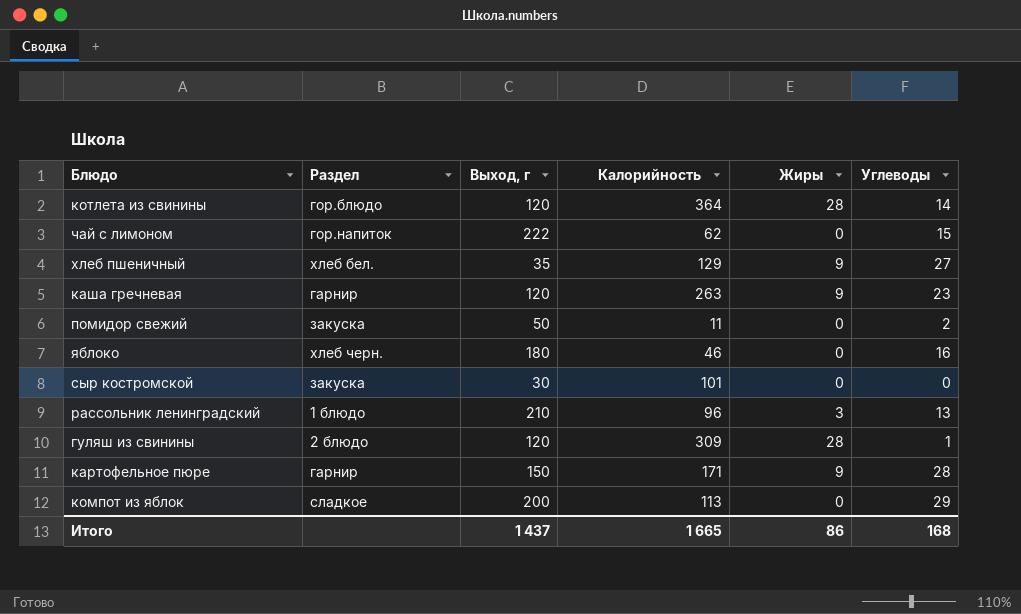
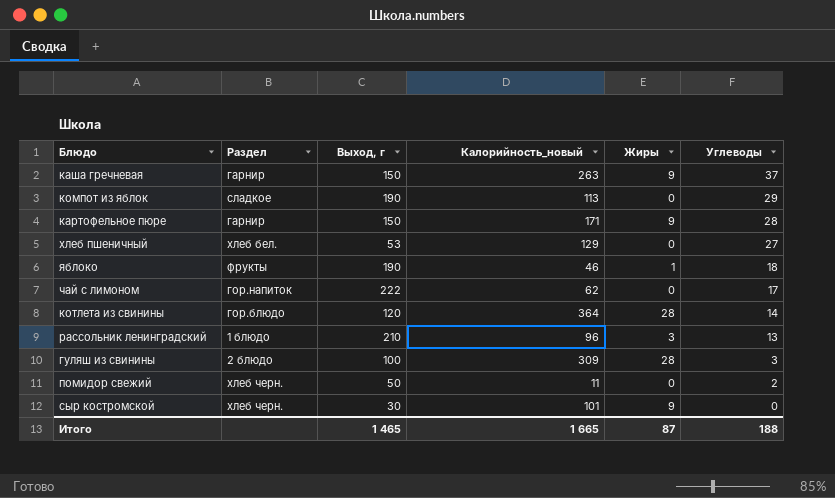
row order: none -> Углеводы descending
column name: Калорийность -> Калорийность_новый
каша гречневая | Выход, г: 120 -> 150
каша гречневая | Углеводы: 23 -> 37
компот из яблок | Выход, г: 200 -> 190
хлеб пшеничный | Выход, г: 35 -> 53
хлеб пшеничный | Жиры: 9 -> 0
яблоко | Раздел: хлеб черн. -> фрукты
яблоко | Выход, г: 180 -> 190
яблоко | Жиры: 0 -> 1
яблоко | Углеводы: 16 -> 18
чай с лимоном | Углеводы: 15 -> 17
гуляш из свинины | Выход, г: 120 -> 100
гуляш из свинины | Углеводы: 1 -> 3
помидор свежий | Раздел: закуска -> хлеб черн.
сыр костромской | Раздел: закуска -> хлеб черн.
сыр костромской | Жиры: 0 -> 9
Итого | Выход, г: 1 437 -> 1 465
Итого | Жиры: 86 -> 87
Итого | Углеводы: 168 -> 188

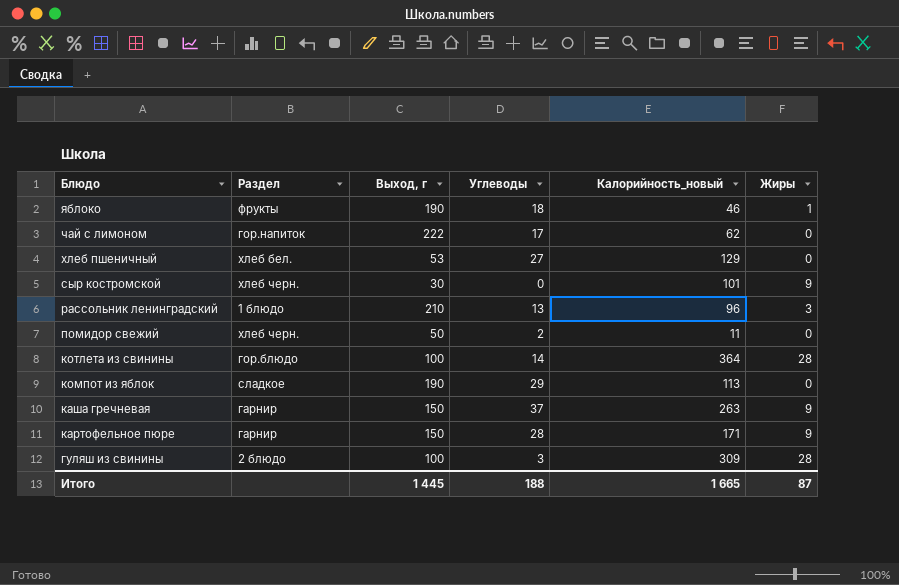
row order: Углеводы descending -> Блюдо descending
column Углеводы | position: 6 -> 4
котлета из свинины | Выход, г: 120 -> 100
Итого | Выход, г: 1 465 -> 1 445

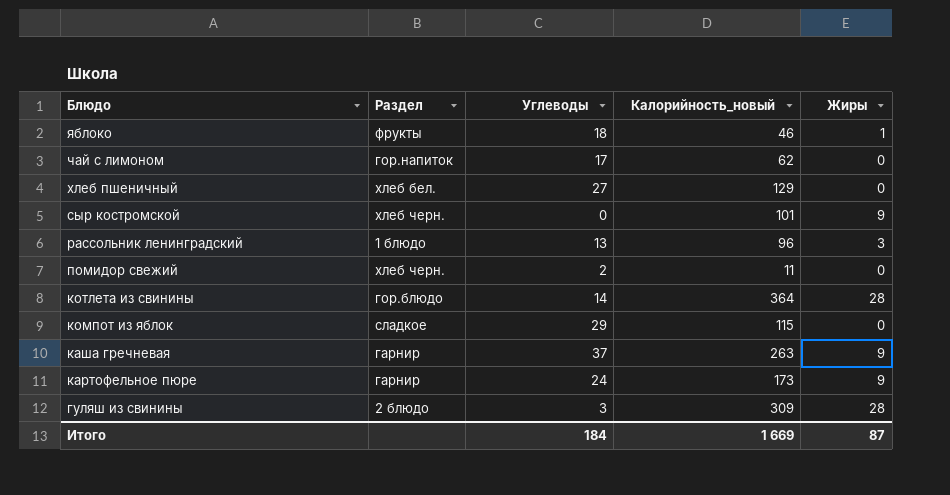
column Выход, г | position: 3 -> none
компот из яблок | Калорийность_новый: 113 -> 115
картофельное пюре | Углеводы: 28 -> 24
картофельное пюре | Калорийность_новый: 171 -> 173
Итого | Углеводы: 188 -> 184
Итого | Калорийность_новый: 1 665 -> 1 669

